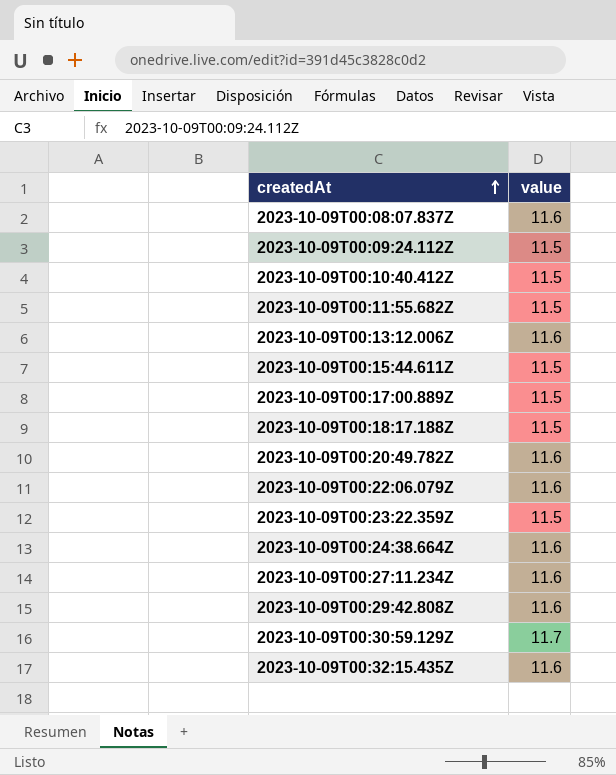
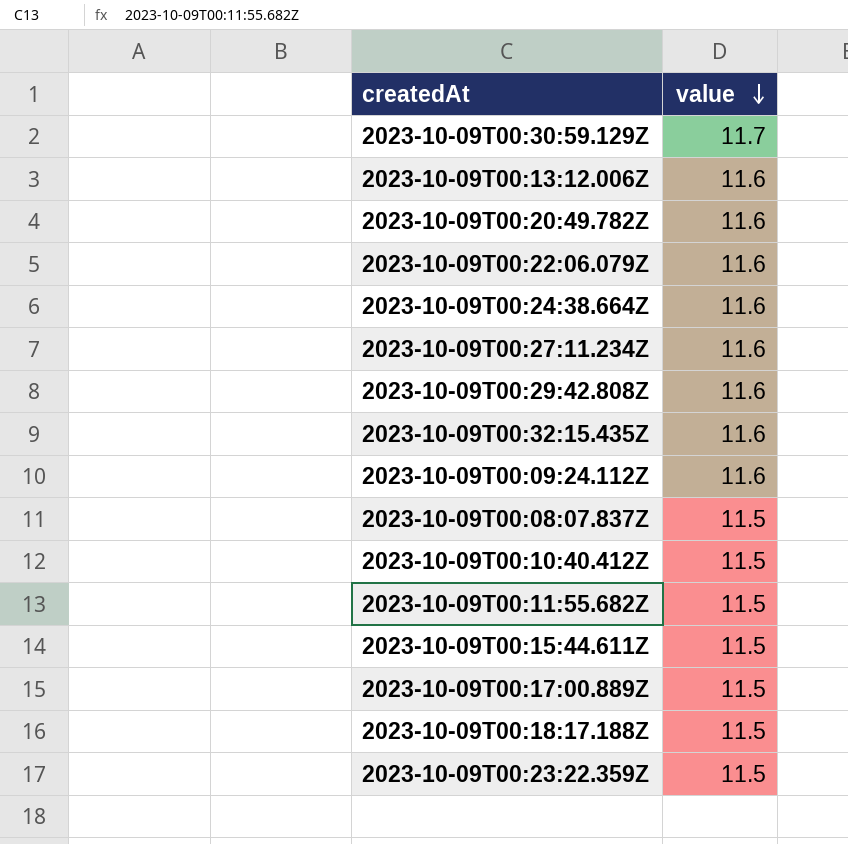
row order: createdAt ascending -> value descending
2023-10-09T00:09:24.112Z | value: 11.5 -> 11.6
2023-10-09T00:08:07.837Z | value: 11.6 -> 11.5

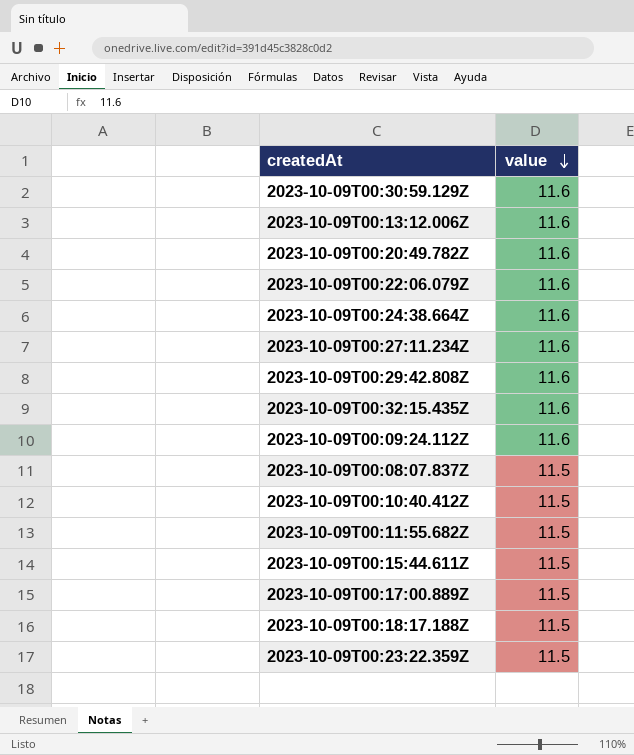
2023-10-09T00:30:59.129Z | value: 11.7 -> 11.6

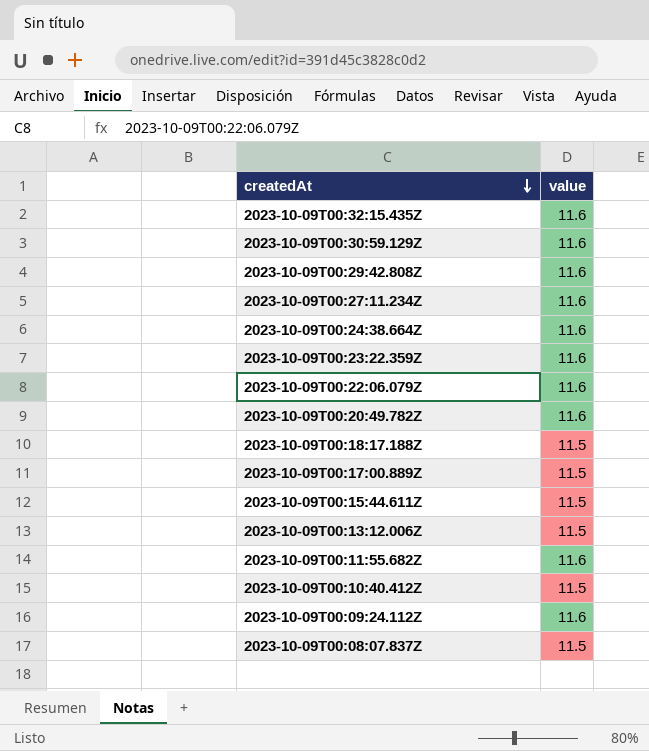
row order: value descending -> createdAt descending
2023-10-09T00:23:22.359Z | value: 11.5 -> 11.6
2023-10-09T00:13:12.006Z | value: 11.6 -> 11.5
2023-10-09T00:11:55.682Z | value: 11.5 -> 11.6

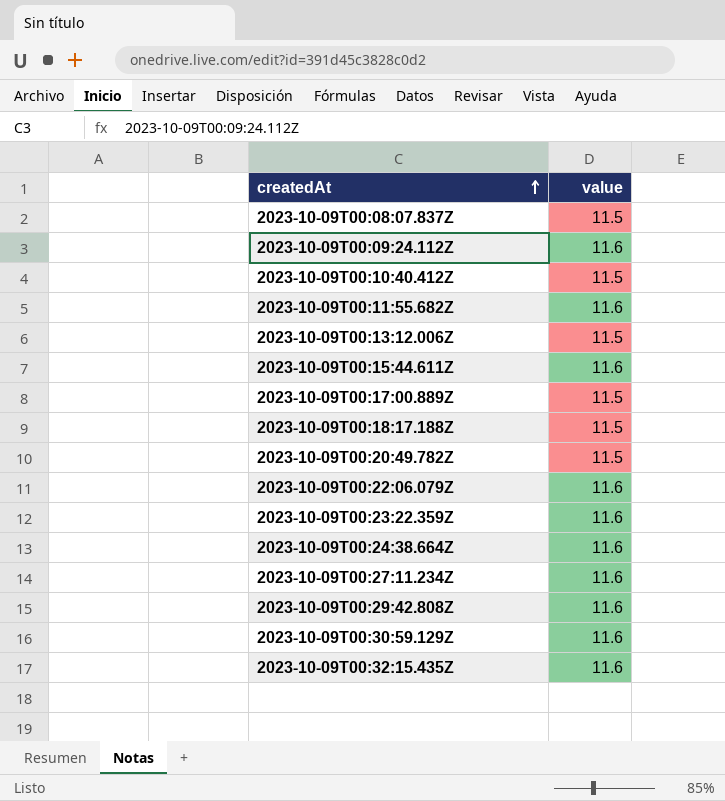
row order: createdAt descending -> createdAt ascending
2023-10-09T00:15:44.611Z | value: 11.5 -> 11.6
2023-10-09T00:20:49.782Z | value: 11.6 -> 11.5

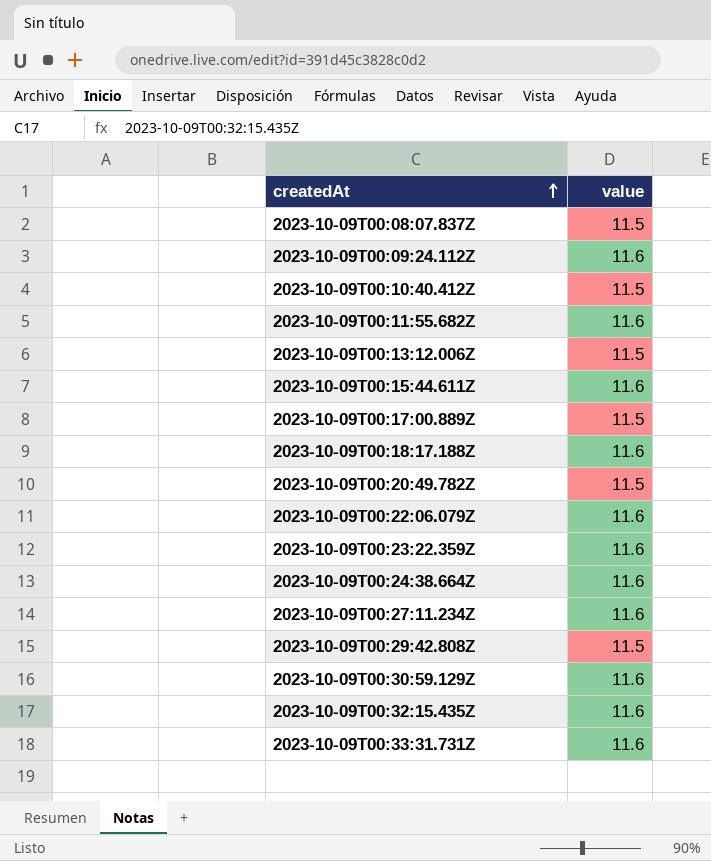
2023-10-09T00:18:17.188Z | value: 11.5 -> 11.6
2023-10-09T00:29:42.808Z | value: 11.6 -> 11.5
row 2023-10-09T00:33:31.731Z: none -> 11.6

